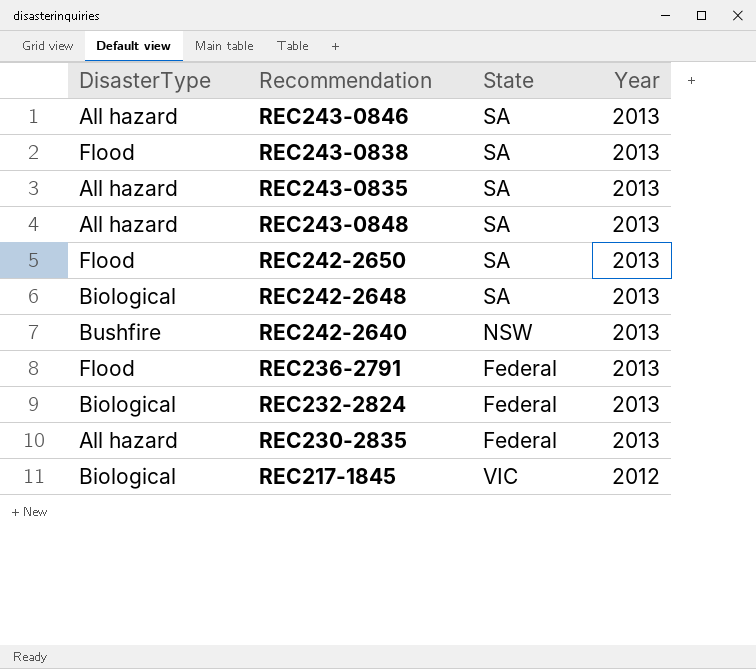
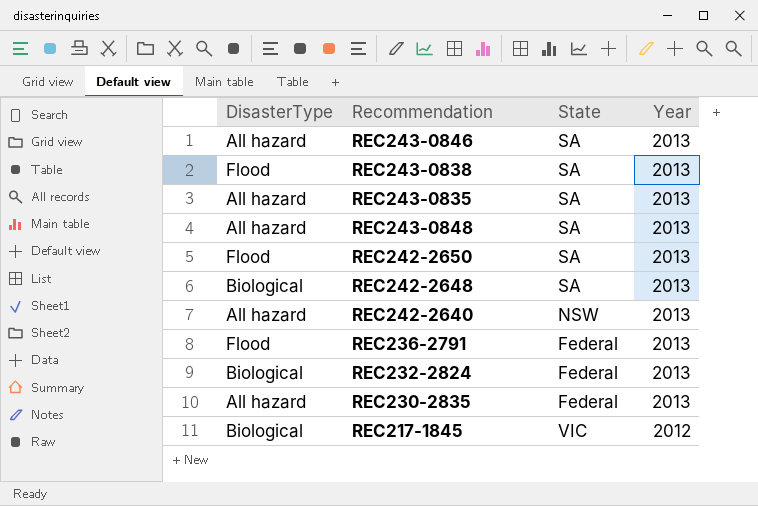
REC242-2640 | DisasterType: Bushfire -> All hazard

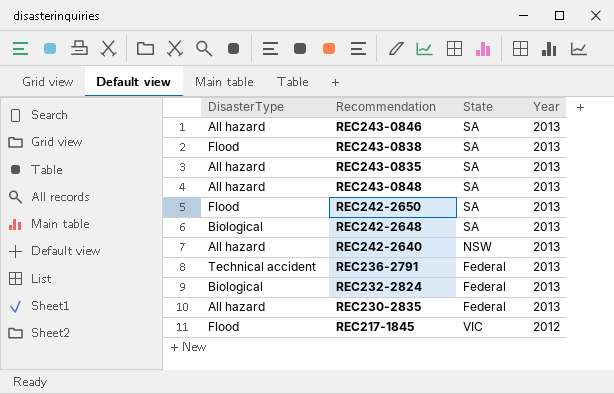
REC236-2791 | DisasterType: Flood -> Technical accident
REC217-1845 | DisasterType: Biological -> Flood

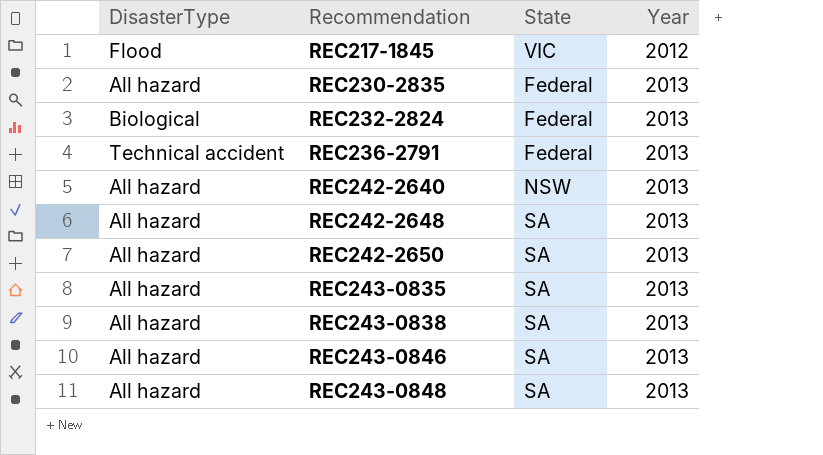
row order: Year descending -> Recommendation ascending
REC242-2648 | DisasterType: Biological -> All hazard
REC242-2650 | DisasterType: Flood -> All hazard
REC243-0838 | DisasterType: Flood -> All hazard

